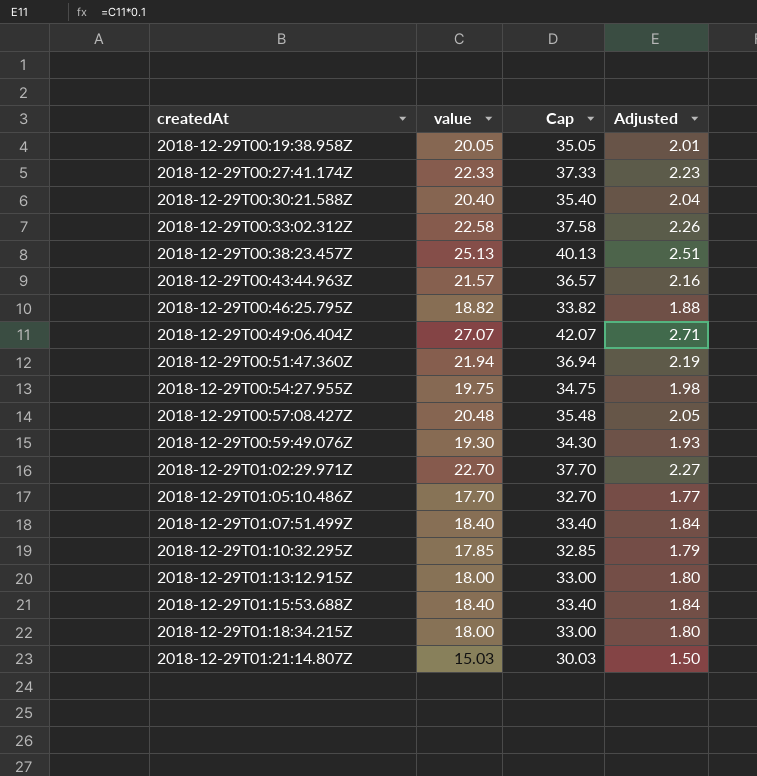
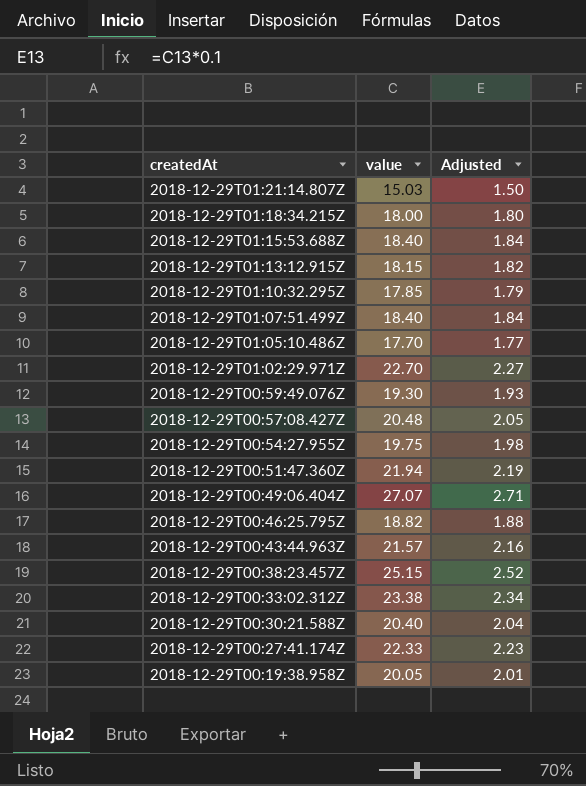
row order: createdAt ascending -> createdAt descending
column Cap | formula: [value] + 15 -> none
2018-12-29T01:13:12.915Z | value: 18.00 -> 18.15
2018-12-29T01:13:12.915Z | Adjusted: 1.80 -> 1.82
2018-12-29T00:38:23.457Z | value: 25.13 -> 25.15
2018-12-29T00:38:23.457Z | Adjusted: 2.51 -> 2.52
2018-12-29T00:33:02.312Z | value: 22.58 -> 23.38
2018-12-29T00:33:02.312Z | Adjusted: 2.26 -> 2.34

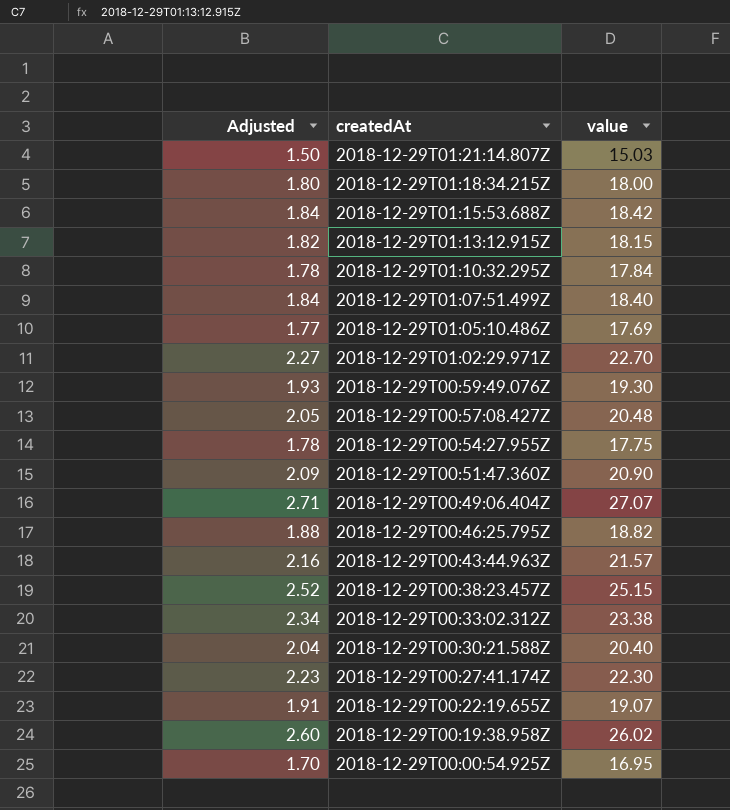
column Adjusted | position: 3 -> 1
2018-12-29T01:15:53.688Z | value: 18.40 -> 18.42
2018-12-29T01:10:32.295Z | Adjusted: 1.79 -> 1.78
2018-12-29T01:10:32.295Z | value: 17.85 -> 17.84
2018-12-29T01:05:10.486Z | value: 17.70 -> 17.69
2018-12-29T00:54:27.955Z | Adjusted: 1.98 -> 1.78
2018-12-29T00:54:27.955Z | value: 19.75 -> 17.75
2018-12-29T00:51:47.360Z | Adjusted: 2.19 -> 2.09
2018-12-29T00:51:47.360Z | value: 21.94 -> 20.90
2018-12-29T00:27:41.174Z | value: 22.33 -> 22.30
row 2018-12-29T00:22:19.655Z: none -> 1.91 | 19.07
2018-12-29T00:19:38.958Z | Adjusted: 2.01 -> 2.60
2018-12-29T00:19:38.958Z | value: 20.05 -> 26.02
row 2018-12-29T00:00:54.925Z: none -> 1.70 | 16.95

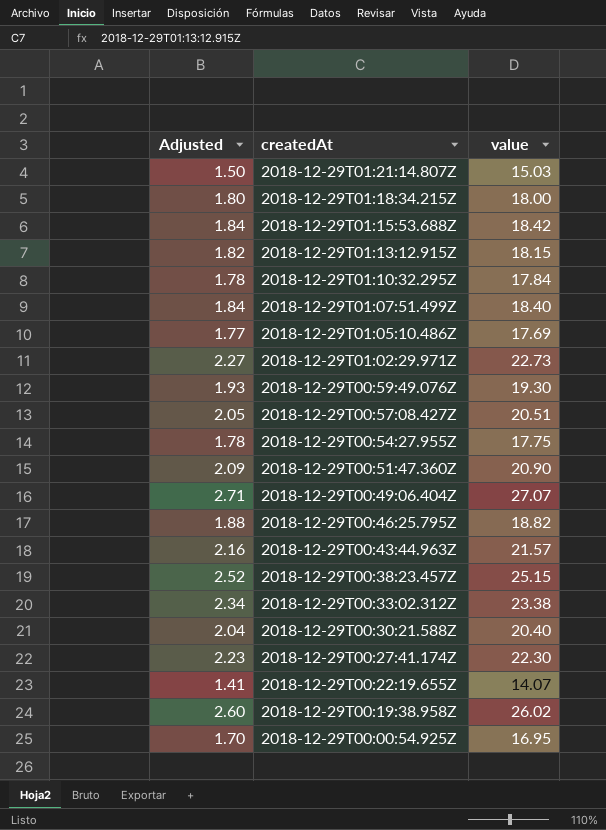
2018-12-29T01:02:29.971Z | value: 22.70 -> 22.73
2018-12-29T00:57:08.427Z | value: 20.48 -> 20.51
2018-12-29T00:22:19.655Z | Adjusted: 1.91 -> 1.41
2018-12-29T00:22:19.655Z | value: 19.07 -> 14.07

